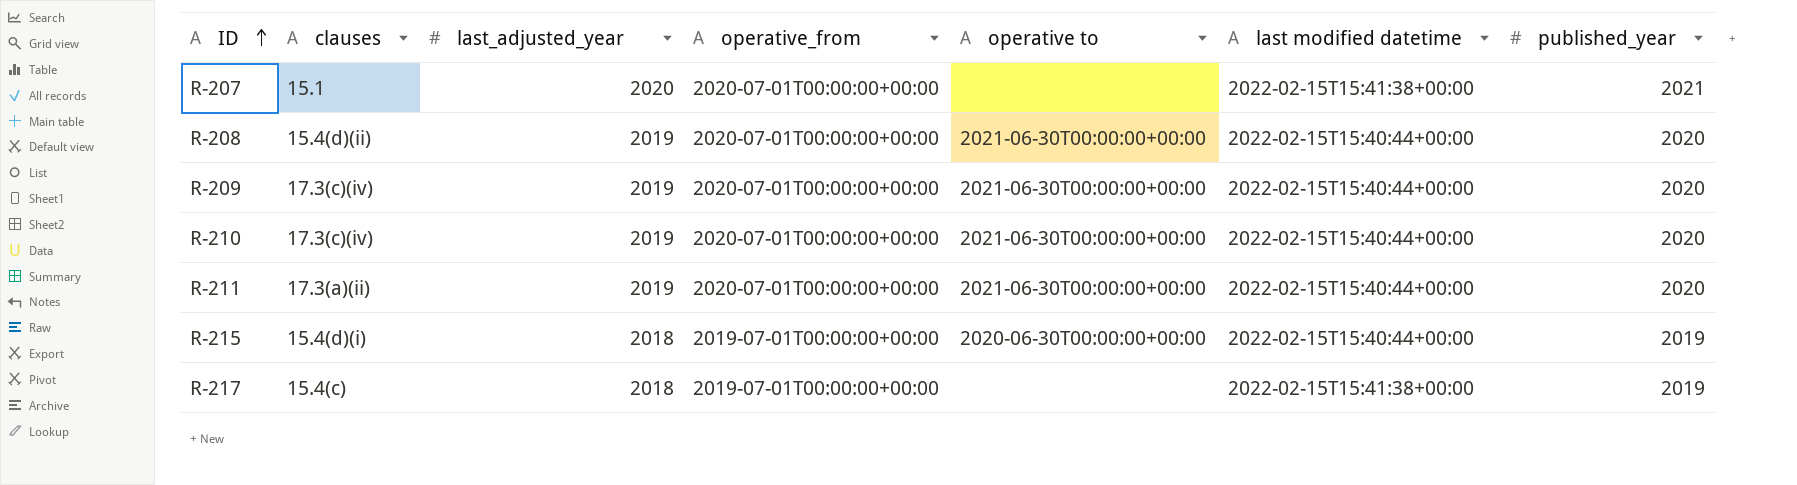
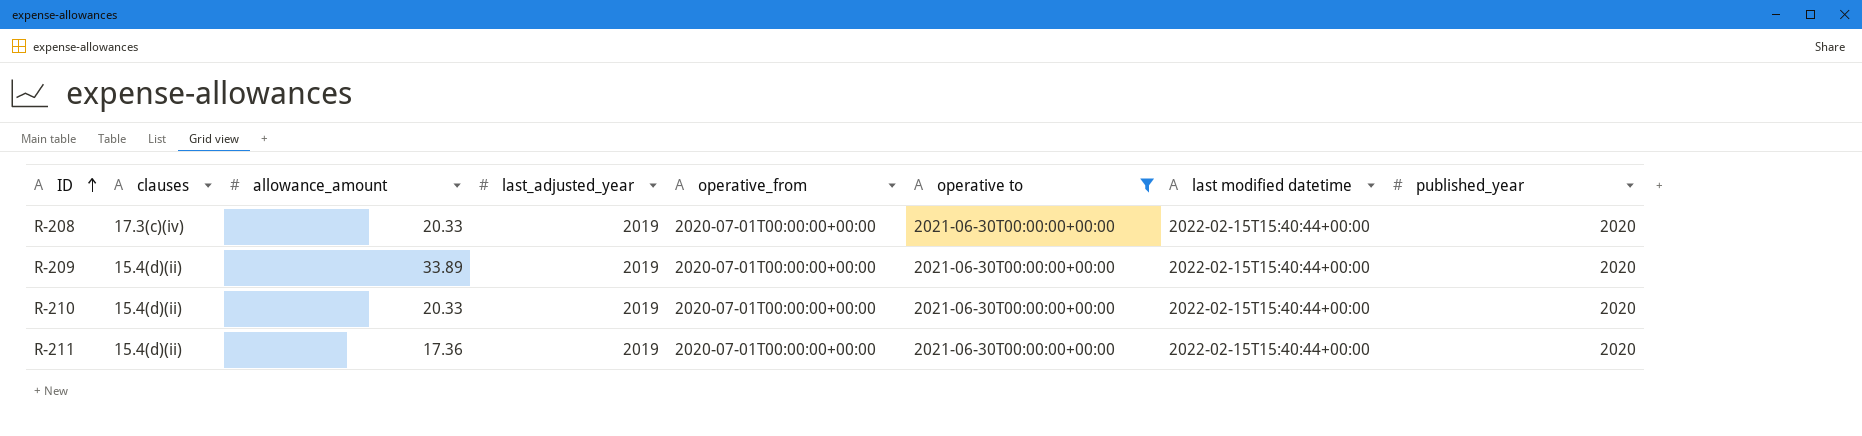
filter: none -> operative to = 2021-06-30T00:00:00+00:00
column allowance_amount | position: none -> 3
R-208 | clauses: 15.4(d)(ii) -> 17.3(c)(iv)
R-209 | clauses: 17.3(c)(iv) -> 15.4(d)(ii)
R-210 | clauses: 17.3(c)(iv) -> 15.4(d)(ii)
R-211 | clauses: 17.3(a)(ii) -> 15.4(d)(ii)

